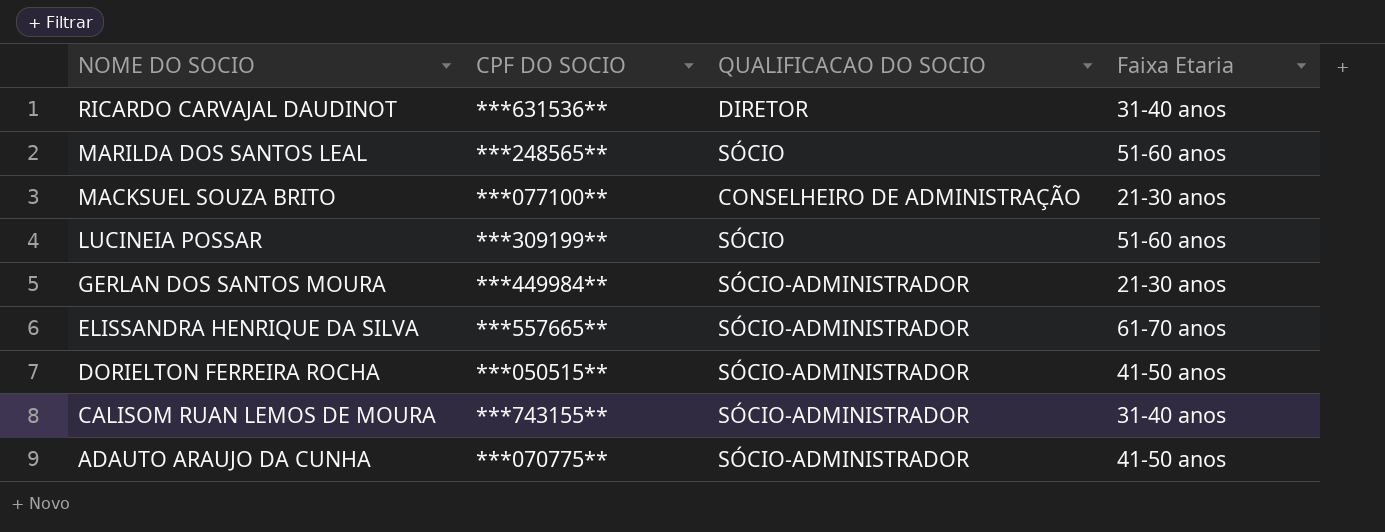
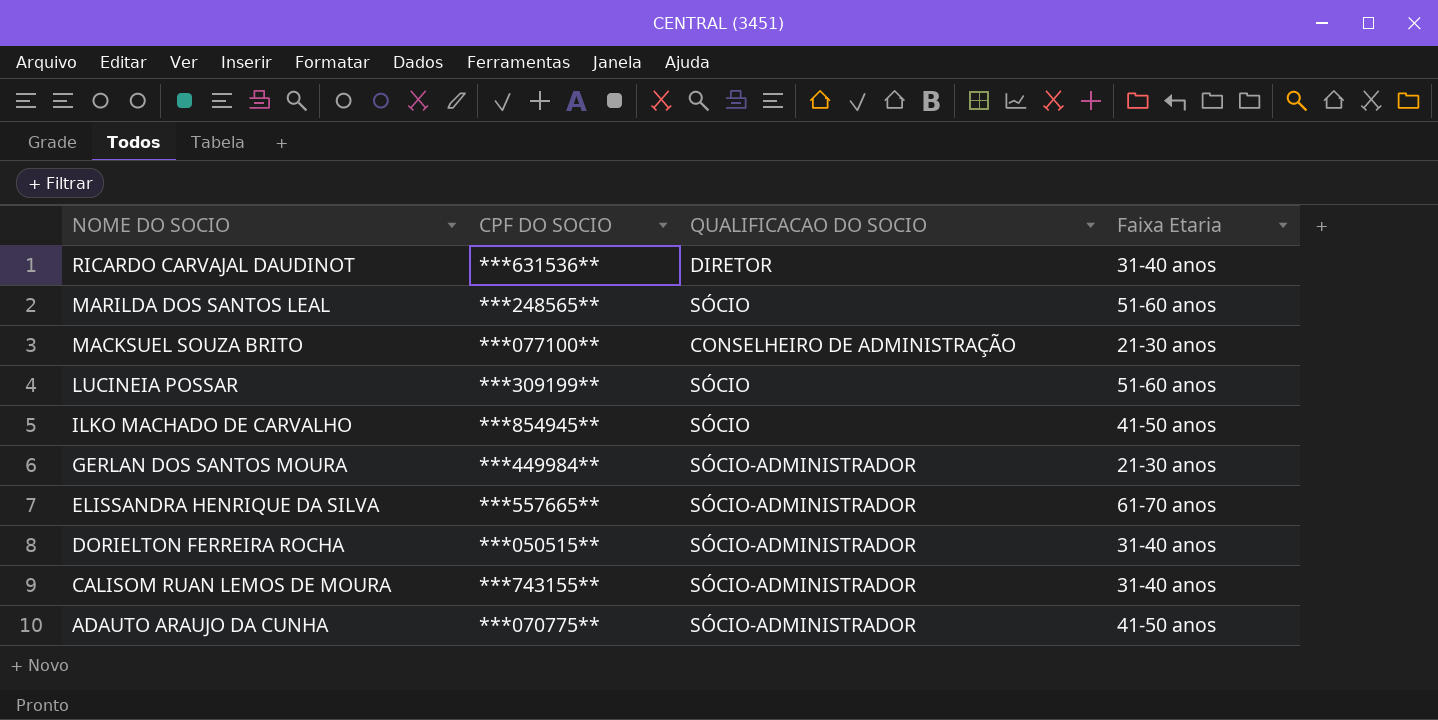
row ILKO MACHADO DE CARVALHO: none -> ***854945** | SÓCIO | 41-50 anos
DORIELTON FERREIRA ROCHA | Faixa Etaria: 41-50 anos -> 31-40 anos

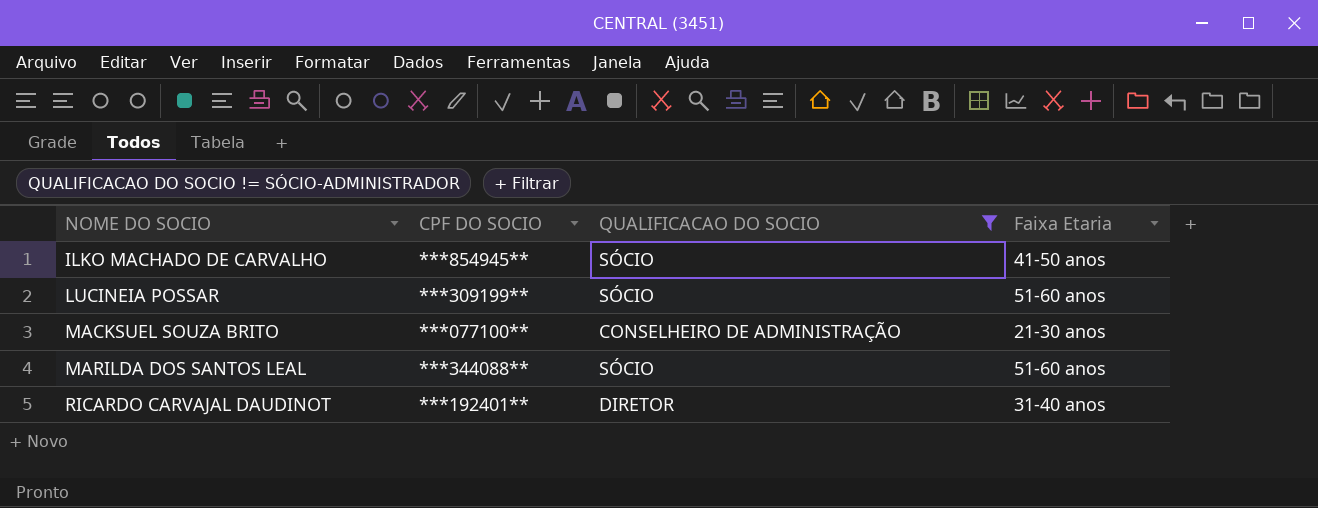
filter: none -> QUALIFICACAO DO SOCIO != SÓCIO-ADMINISTRADOR
row order: NOME DO SOCIO descending -> NOME DO SOCIO ascending
MARILDA DOS SANTOS LEAL | CPF DO SOCIO: ***248565** -> ***344088**
RICARDO CARVAJAL DAUDINOT | CPF DO SOCIO: ***631536** -> ***192401**

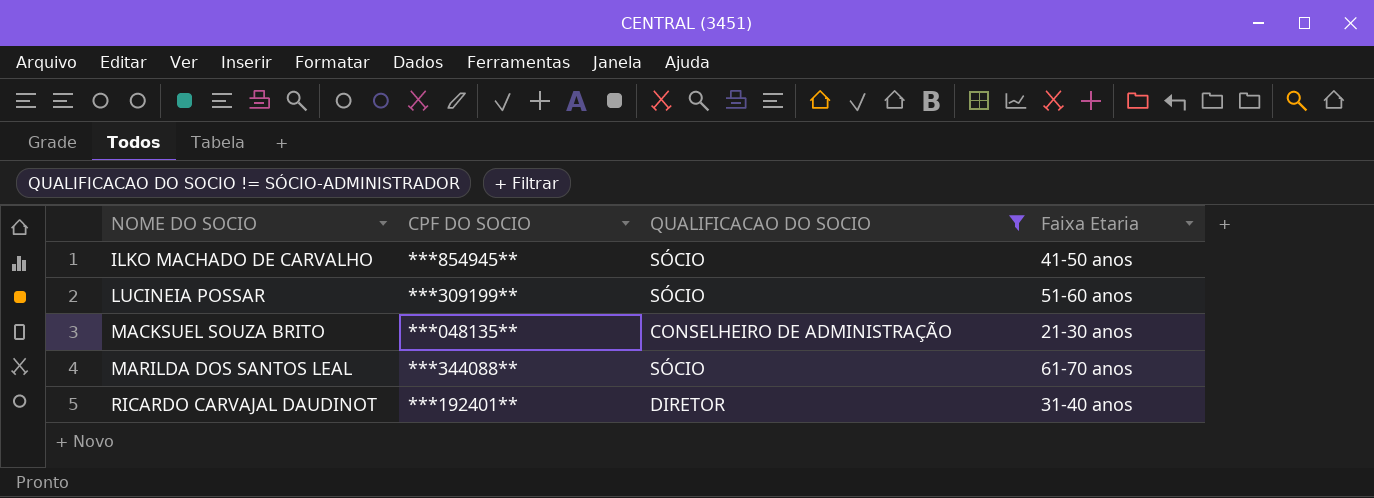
MACKSUEL SOUZA BRITO | CPF DO SOCIO: ***077100** -> ***048135**
MARILDA DOS SANTOS LEAL | Faixa Etaria: 51-60 anos -> 61-70 anos

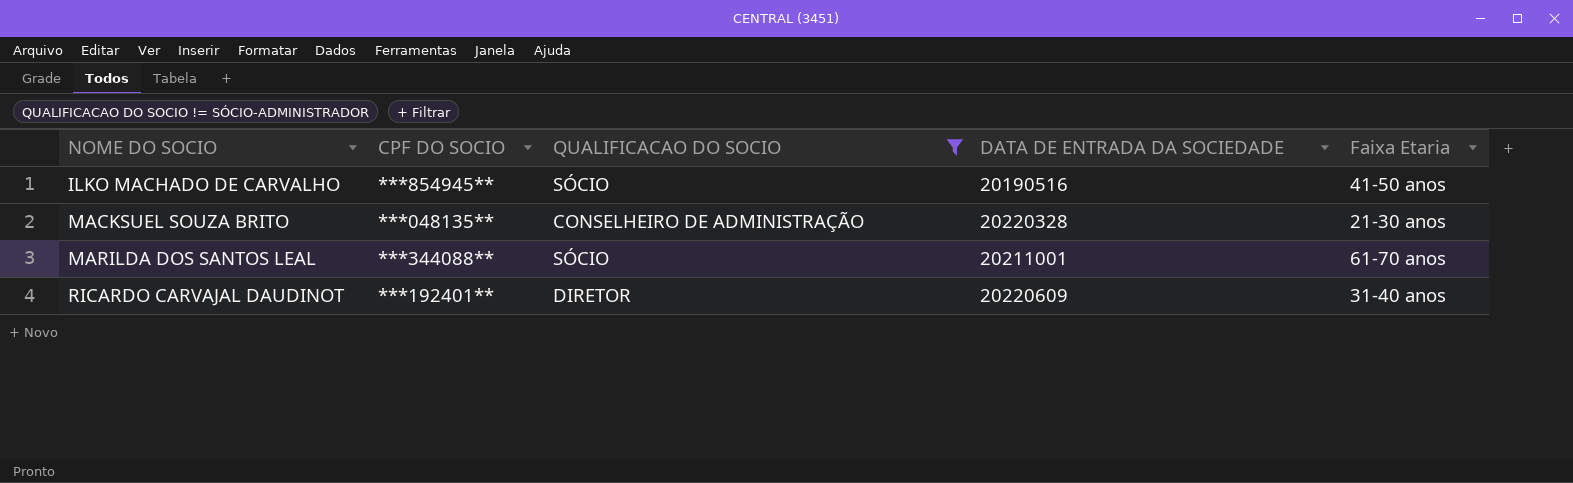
column DATA DE ENTRADA DA SOCIEDADE | position: none -> 4
row LUCINEIA POSSAR: ***309199** | SÓCIO | 51-60 anos -> none

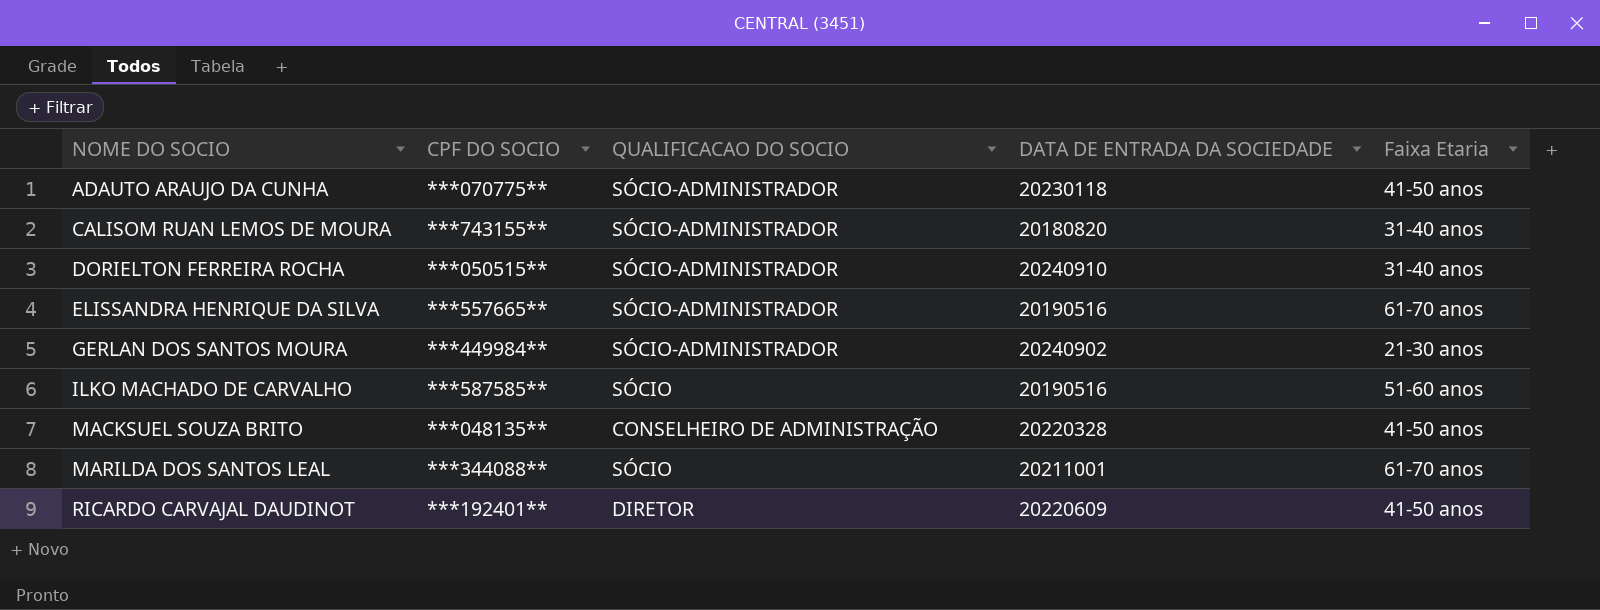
filter: QUALIFICACAO DO SOCIO != SÓCIO-ADMINISTRADOR -> none
ILKO MACHADO DE CARVALHO | CPF DO SOCIO: ***854945** -> ***587585**
ILKO MACHADO DE CARVALHO | Faixa Etaria: 41-50 anos -> 51-60 anos
MACKSUEL SOUZA BRITO | Faixa Etaria: 21-30 anos -> 41-50 anos
RICARDO CARVAJAL DAUDINOT | Faixa Etaria: 31-40 anos -> 41-50 anos

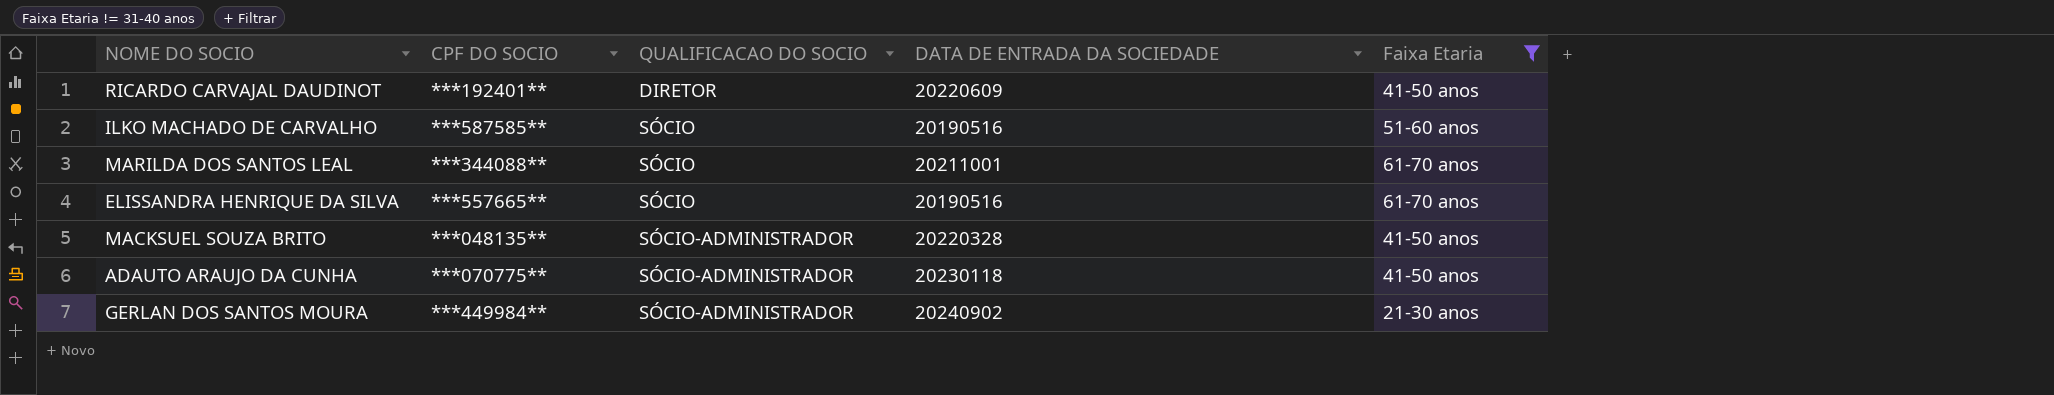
filter: none -> Faixa Etaria != 31-40 anos
row order: NOME DO SOCIO ascending -> QUALIFICACAO DO SOCIO ascending
ELISSANDRA HENRIQUE DA SILVA | QUALIFICACAO DO SOCIO: SÓCIO-ADMINISTRADOR -> SÓCIO
MACKSUEL SOUZA BRITO | QUALIFICACAO DO SOCIO: CONSELHEIRO DE ADMINISTRAÇÃO -> SÓCIO-ADMINISTRADOR

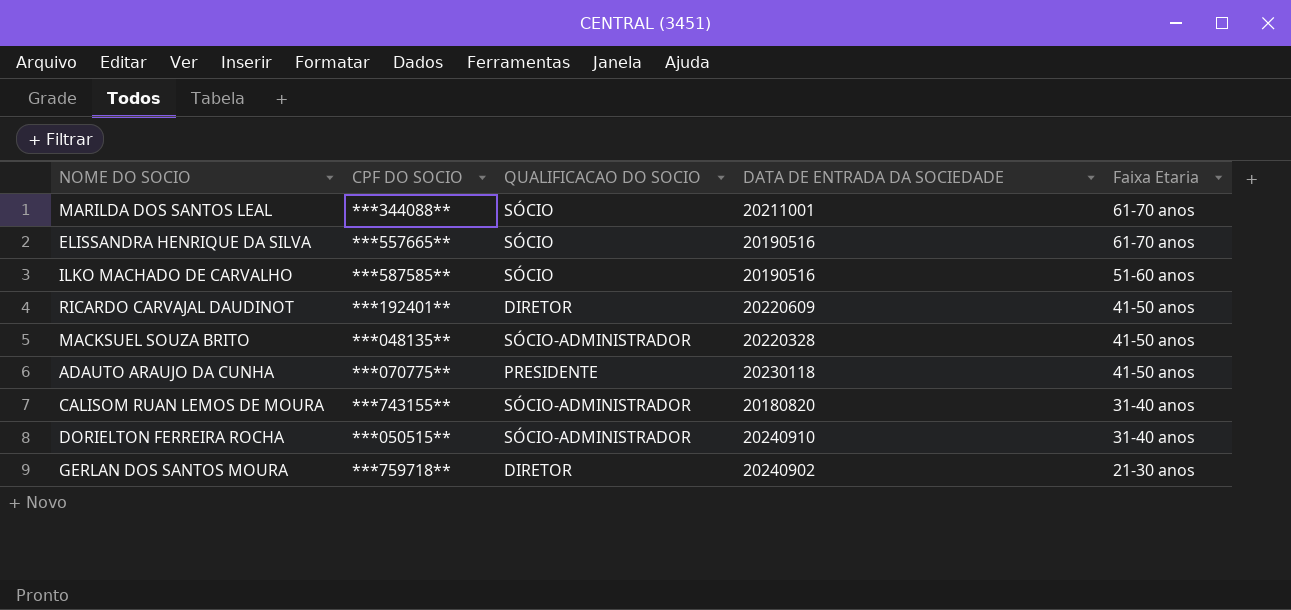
filter: Faixa Etaria != 31-40 anos -> none
row order: QUALIFICACAO DO SOCIO ascending -> Faixa Etaria descending
ADAUTO ARAUJO DA CUNHA | QUALIFICACAO DO SOCIO: SÓCIO-ADMINISTRADOR -> PRESIDENTE
GERLAN DOS SANTOS MOURA | CPF DO SOCIO: ***449984** -> ***759718**
GERLAN DOS SANTOS MOURA | QUALIFICACAO DO SOCIO: SÓCIO-ADMINISTRADOR -> DIRETOR

